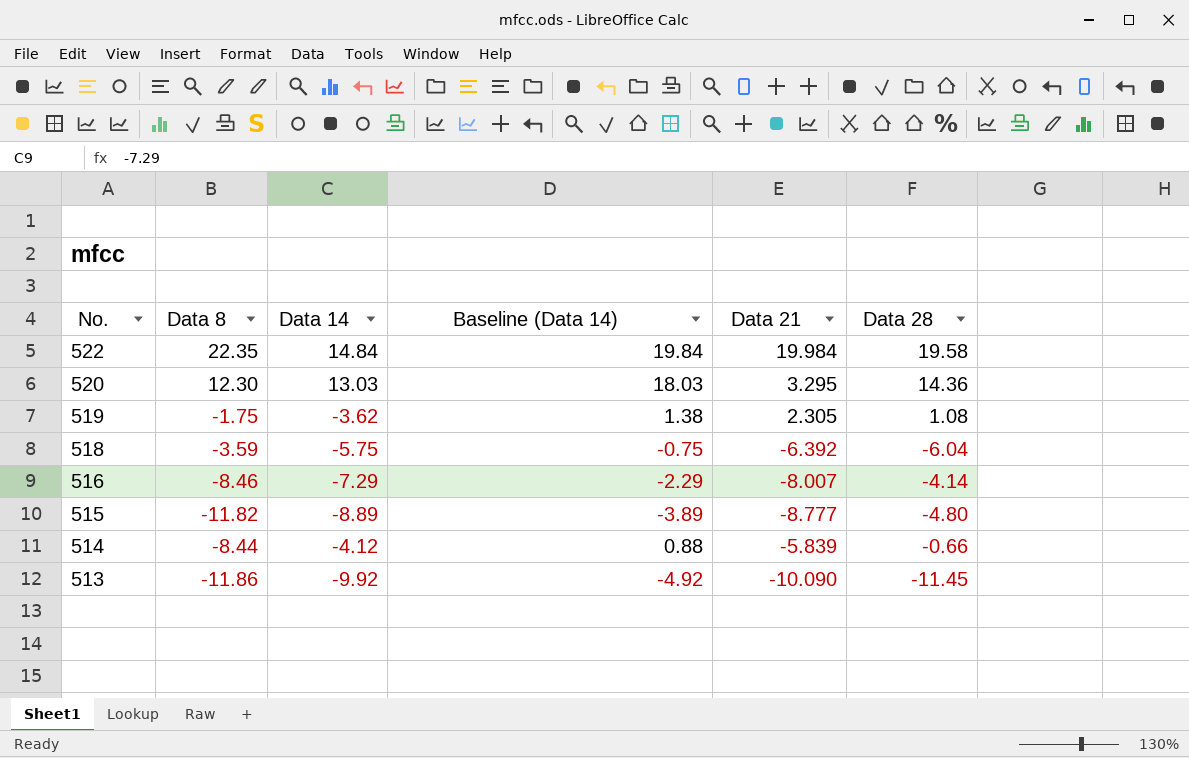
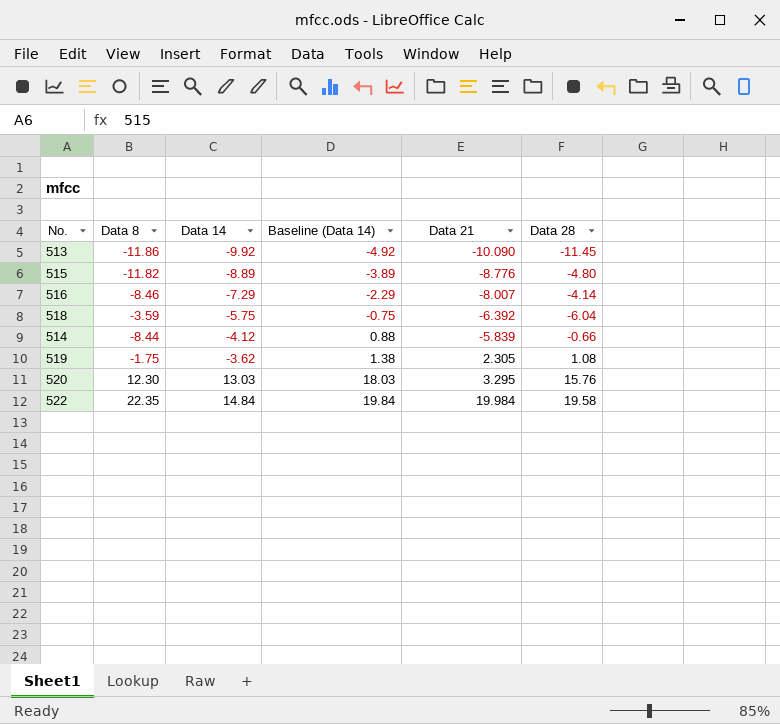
row order: No. descending -> Data 14 ascending
515 | Data 21: -8.777 -> -8.776
520 | Data 28: 14.36 -> 15.76

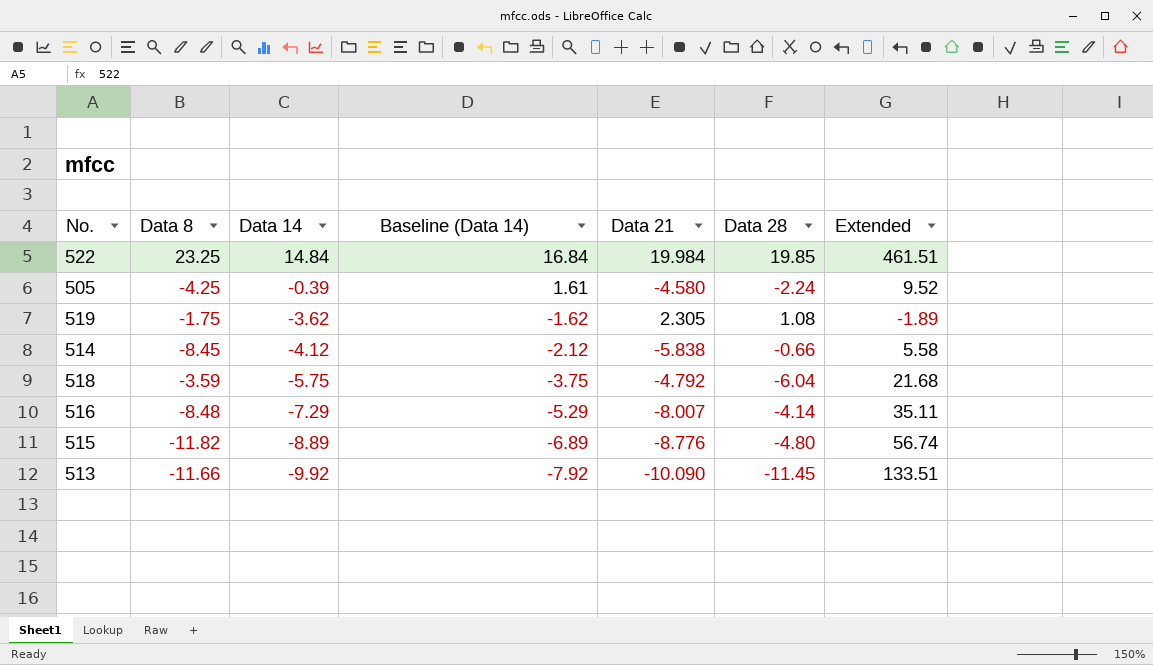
row order: Data 14 ascending -> Data 14 descending
column Baseline (Data 14) | formula: [Data 14] + 5 -> [Data 14] + 2
column Extended | formula: none -> [Data 8] * [Data 28]
row 520: 12.30 | 13.03 | 18.03 | 3.295 | 15.76 -> none
522 | Data 8: 22.35 -> 23.25
522 | Data 28: 19.58 -> 19.85
row 505: none -> -4.25 | -0.39 | 1.61 | -4.580 | -2.24 | 9.52
514 | Data 8: -8.44 -> -8.45
514 | Data 21: -5.839 -> -5.838
518 | Data 21: -6.392 -> -4.792
516 | Data 8: -8.46 -> -8.48
513 | Data 8: -11.86 -> -11.66

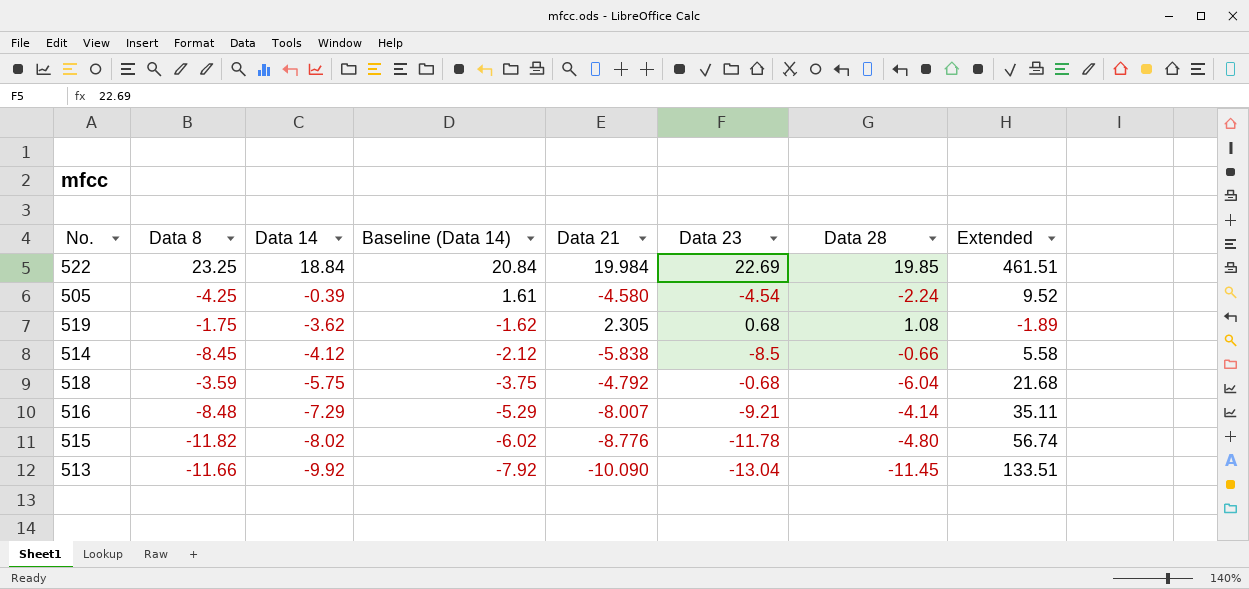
column Data 23 | position: none -> 6
522 | Data 14: 14.84 -> 18.84
522 | Baseline (Data 14): 16.84 -> 20.84
515 | Data 14: -8.89 -> -8.02
515 | Baseline (Data 14): -6.89 -> -6.02

